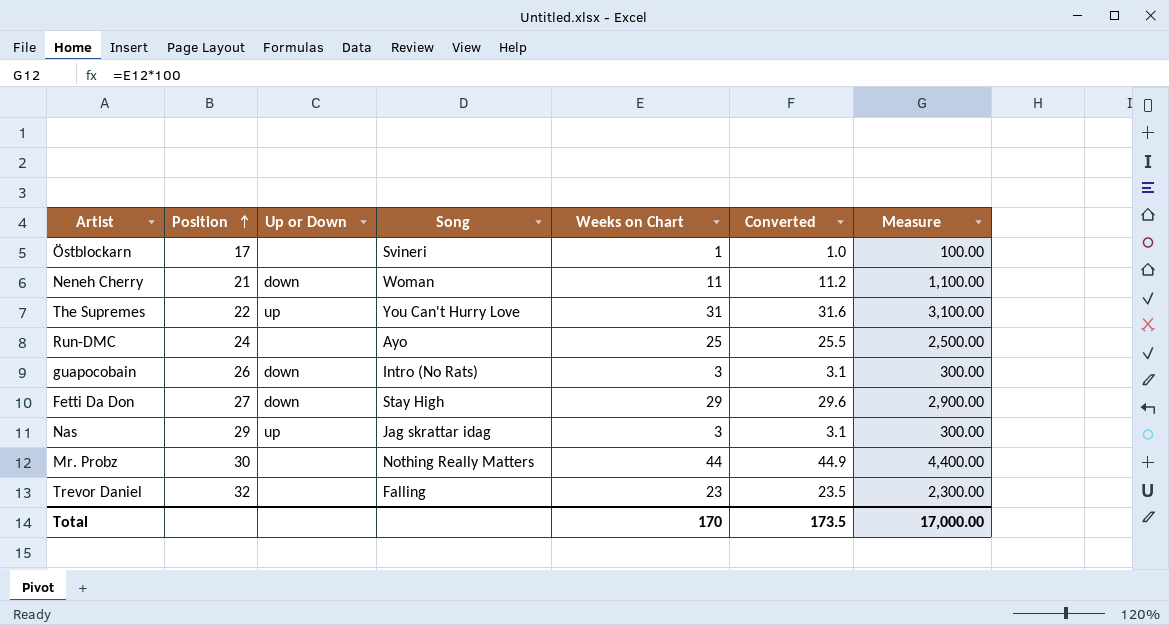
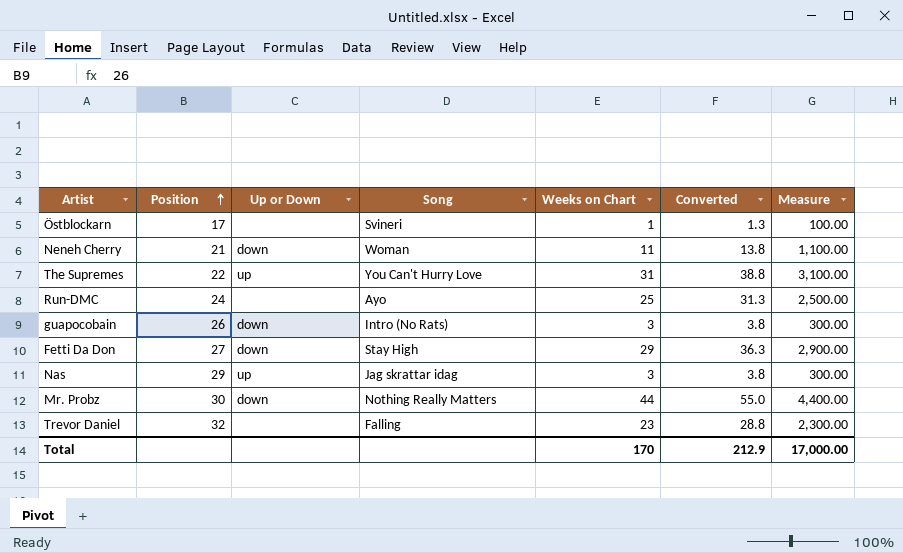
column Converted | formula: [Weeks on Chart] * 1.02 -> [Weeks on Chart] * 1.25
Mr. Probz | Up or Down: none -> down
Total | Converted: 173.5 -> 212.9

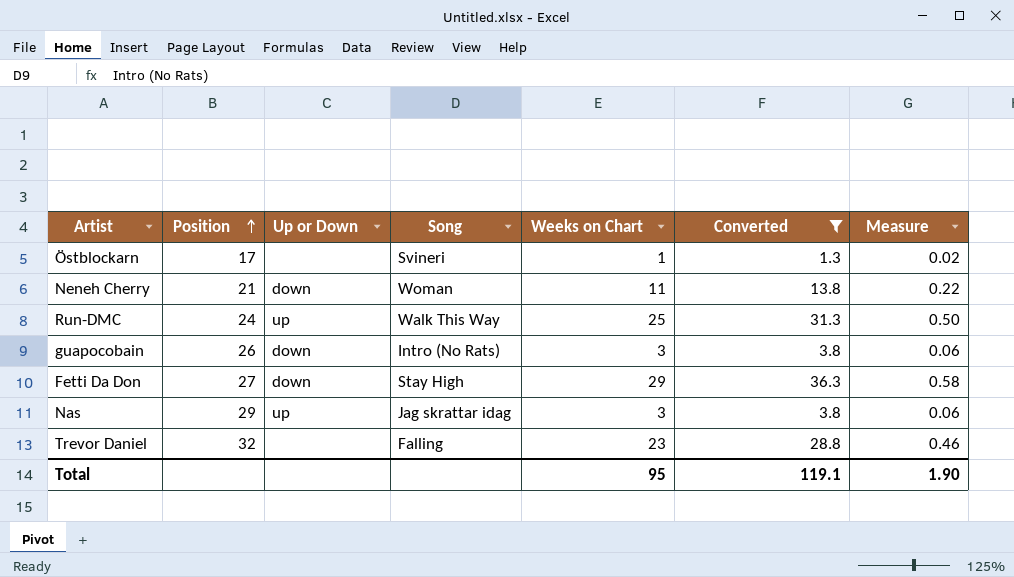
filter: none -> Converted <= 36.3
column Measure | formula: [Weeks on Chart] * 100 -> [Weeks on Chart] * 0.02
Run-DMC | Up or Down: none -> up
Run-DMC | Song: Ayo -> Walk This Way
Total | Weeks on Chart: 170 -> 95
Total | Converted: 212.9 -> 119.1
Total | Measure: 17,000.00 -> 1.90

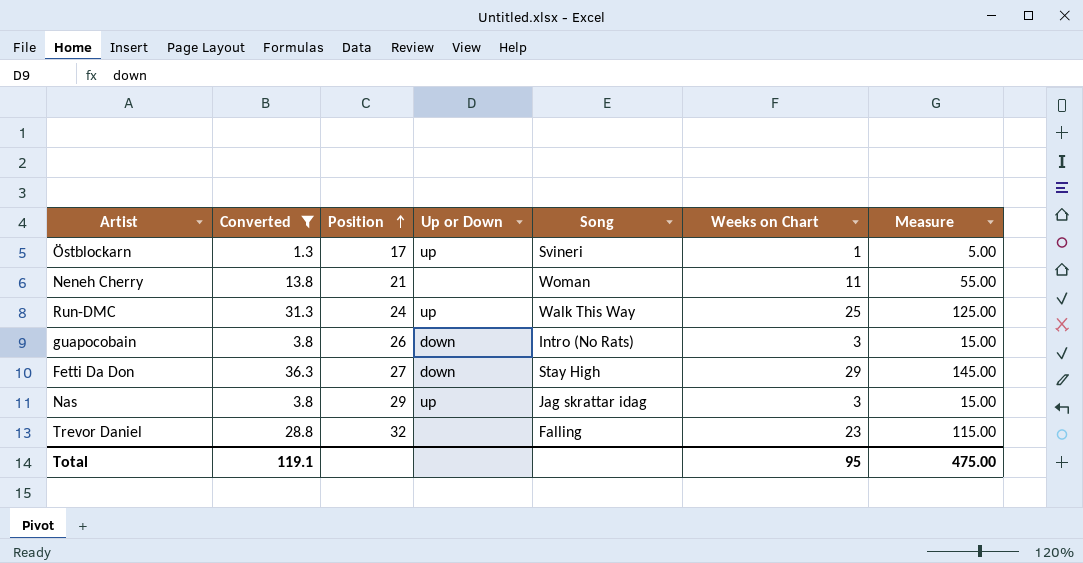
column Converted | position: 6 -> 2
column Measure | formula: [Weeks on Chart] * 0.02 -> [Weeks on Chart] * 5
Östblockarn | Up or Down: none -> up
Neneh Cherry | Up or Down: down -> none
Total | Measure: 1.90 -> 475.00

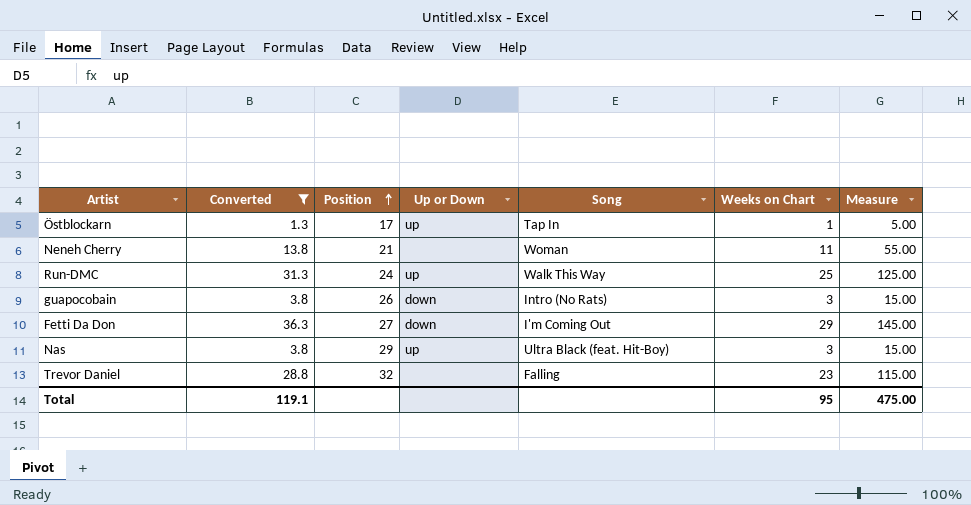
Östblockarn | Song: Svineri -> Tap In
Fetti Da Don | Song: Stay High -> I'm Coming Out
Nas | Song: Jag skrattar idag -> Ultra Black (feat. Hit-Boy)

